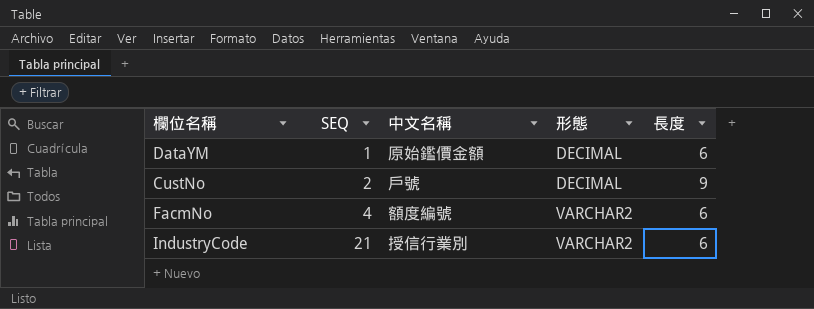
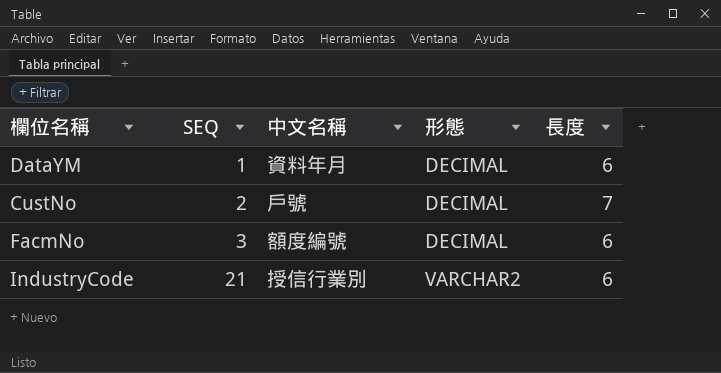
DataYM | 中文名稱: 原始鑑價金額 -> 資料年月
CustNo | 長度: 9 -> 7
FacmNo | SEQ: 4 -> 3
FacmNo | 形態: VARCHAR2 -> DECIMAL

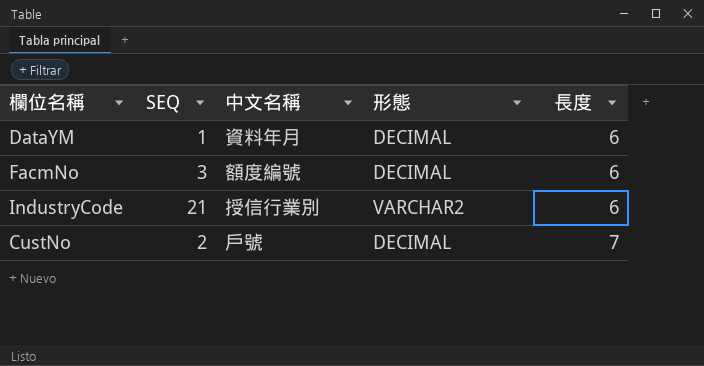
row order: SEQ ascending -> 長度 ascending

